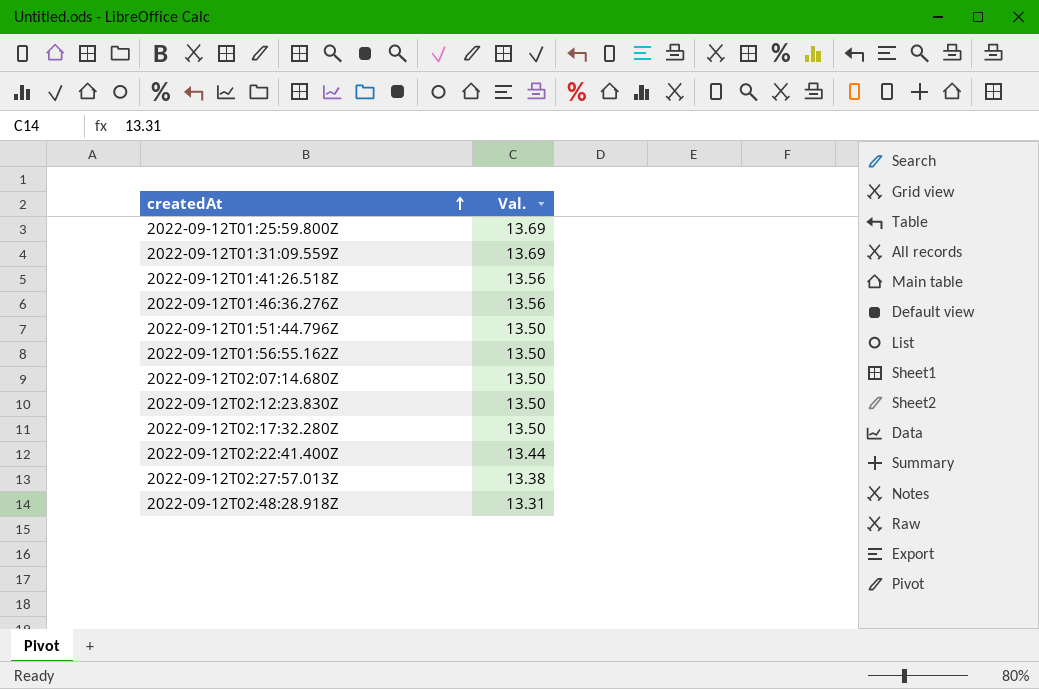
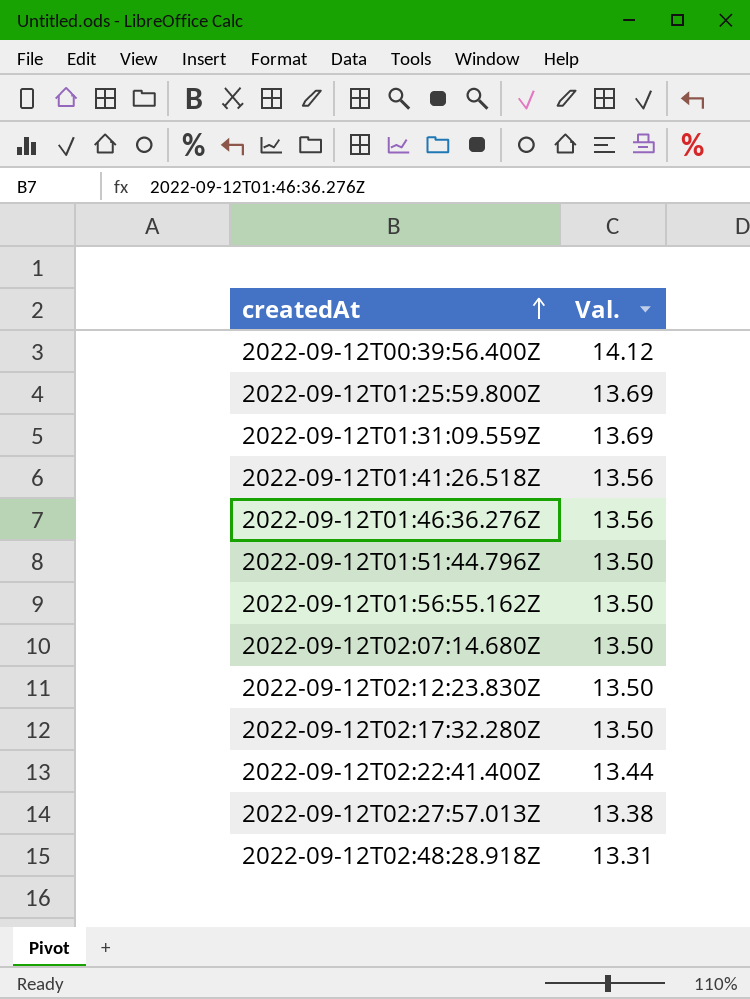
row 2022-09-12T00:39:56.400Z: none -> 14.12

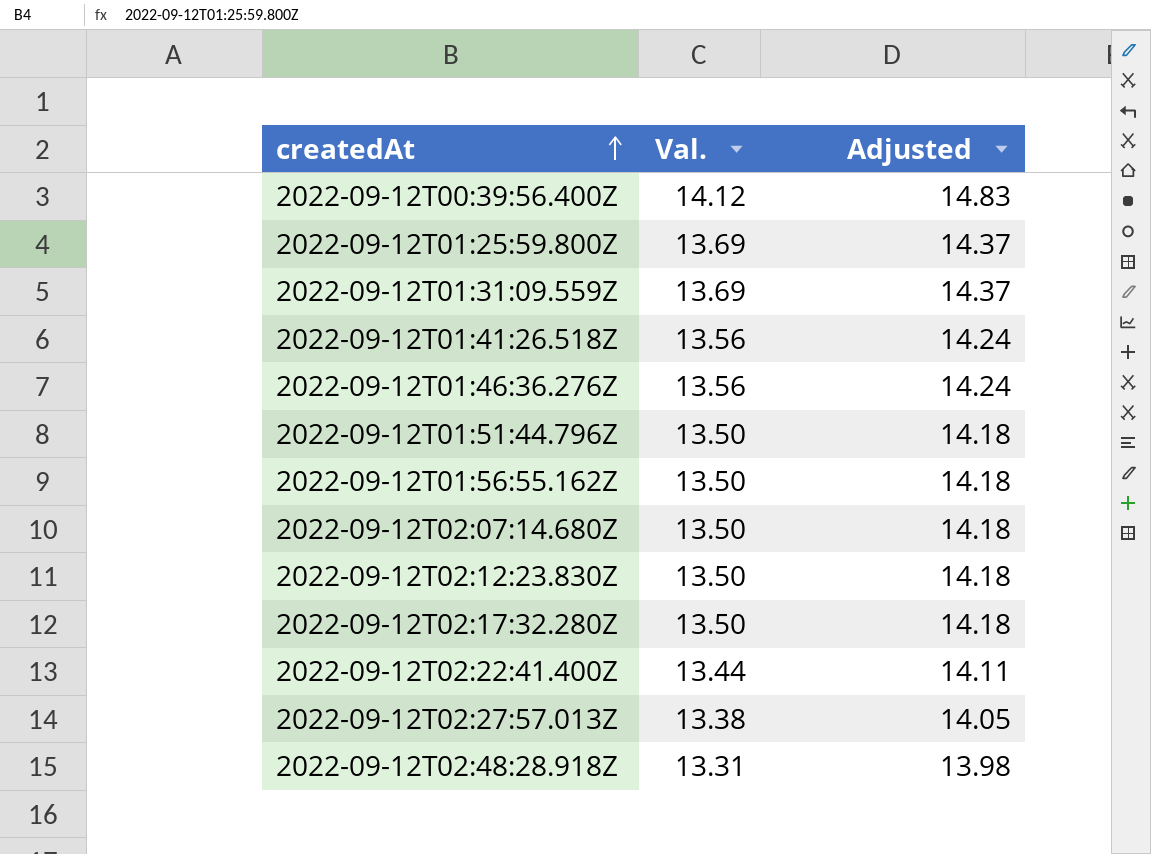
column Adjusted | formula: none -> [Val.] * 1.05

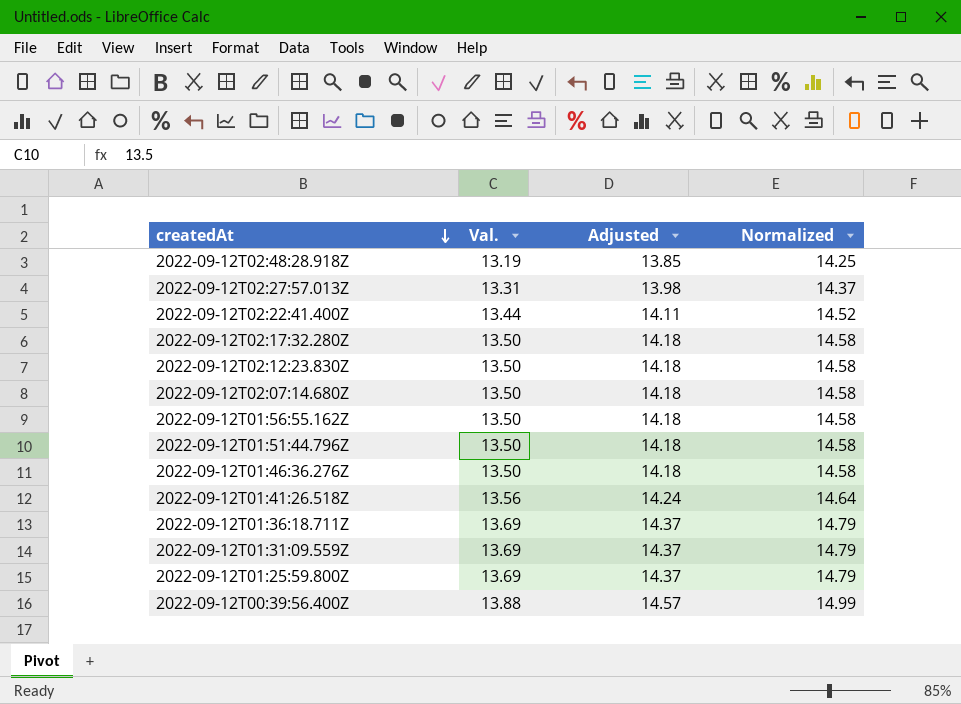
row order: createdAt ascending -> createdAt descending
column Normalized | formula: none -> [Val.] * 1.08
2022-09-12T02:48:28.918Z | Val.: 13.31 -> 13.19
2022-09-12T02:48:28.918Z | Adjusted: 13.98 -> 13.85
2022-09-12T02:27:57.013Z | Val.: 13.38 -> 13.31
2022-09-12T02:27:57.013Z | Adjusted: 14.05 -> 13.98
2022-09-12T01:46:36.276Z | Val.: 13.56 -> 13.50
2022-09-12T01:46:36.276Z | Adjusted: 14.24 -> 14.18
row 2022-09-12T01:36:18.711Z: none -> 13.69 | 14.37 | 14.79
2022-09-12T00:39:56.400Z | Val.: 14.12 -> 13.88
2022-09-12T00:39:56.400Z | Adjusted: 14.83 -> 14.57

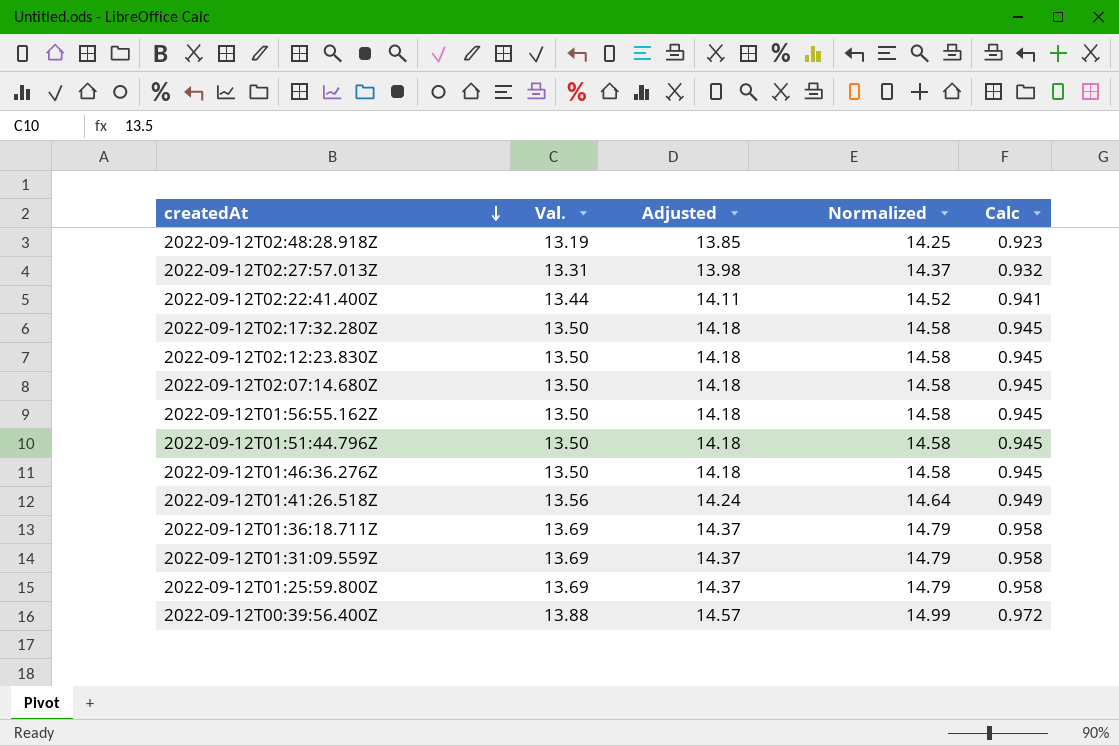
column Calc | formula: none -> [Val.] * 0.07

